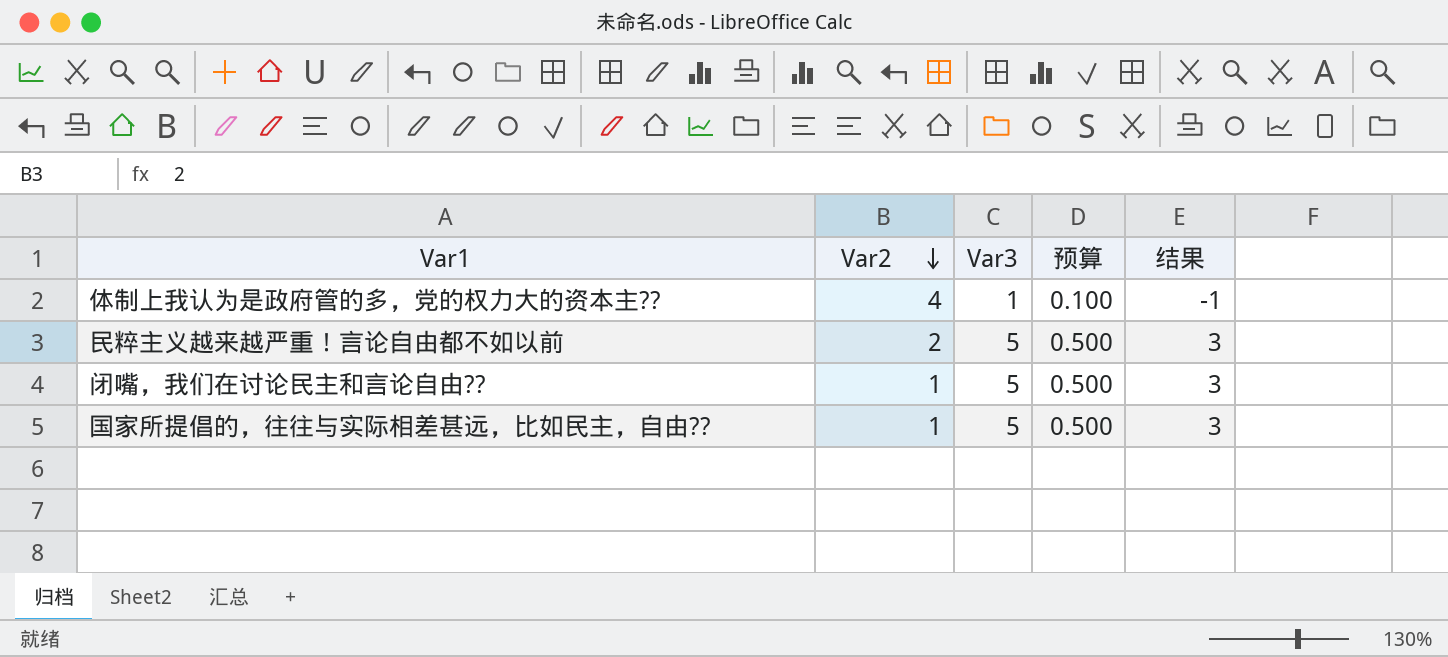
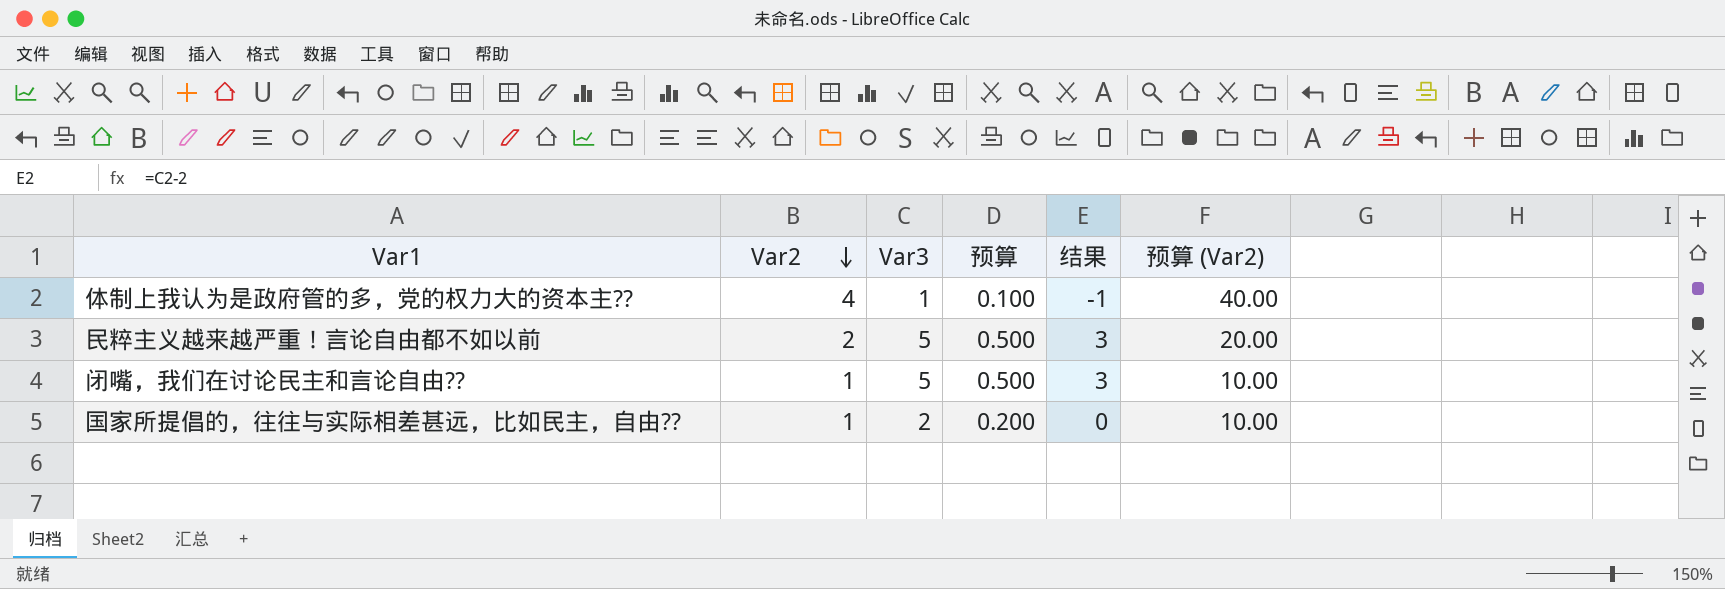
column 预算 (Var2) | formula: none -> [Var2] * 10
国家所提倡的，往往与实际相差甚远，比如民主，自由?? | Var3: 5 -> 2
国家所提倡的，往往与实际相差甚远，比如民主，自由?? | 预算: 0.500 -> 0.200
国家所提倡的，往往与实际相差甚远，比如民主，自由?? | 结果: 3 -> 0

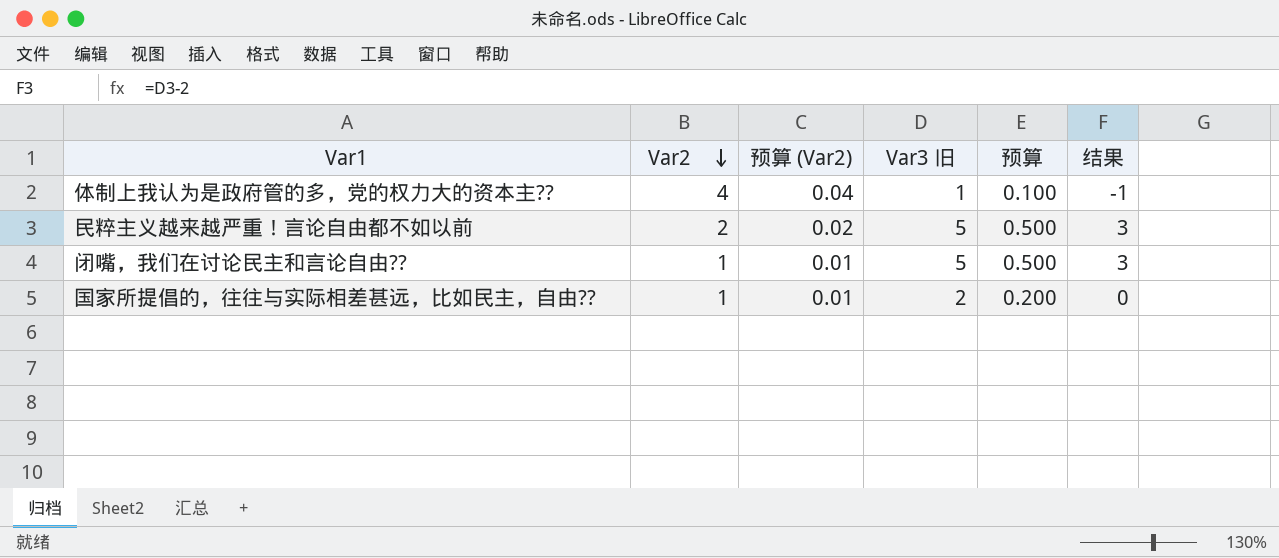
column 预算 (Var2) | formula: [Var2] * 10 -> [Var2] * 0.01
column 预算 (Var2) | position: 6 -> 3
column name: Var3 -> Var3 旧

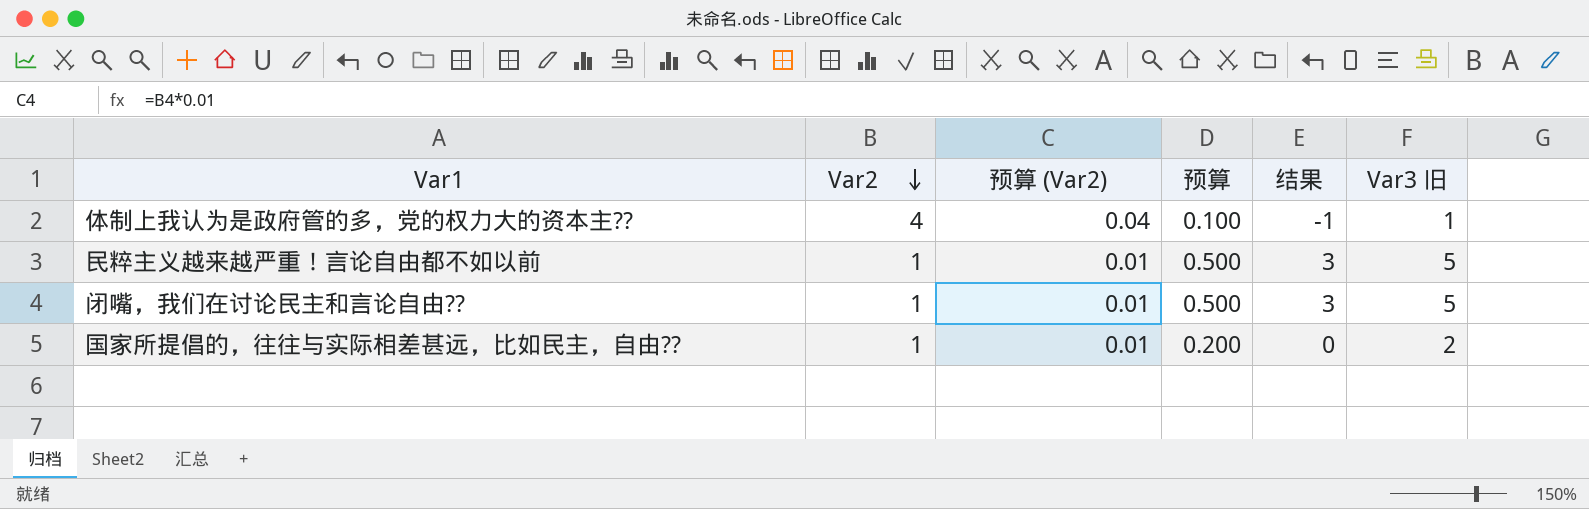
column Var3 旧 | position: 4 -> 6
民粹主义越来越严重！言论自由都不如以前 | Var2: 2 -> 1
民粹主义越来越严重！言论自由都不如以前 | 预算 (Var2): 0.02 -> 0.01

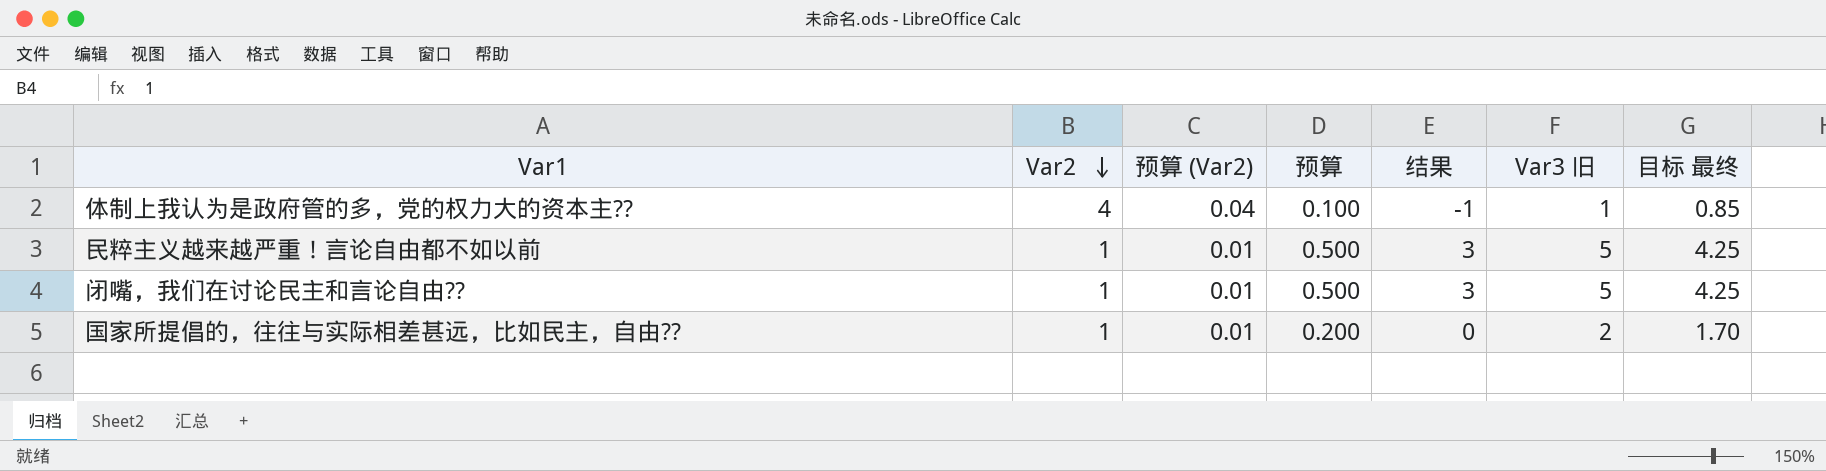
column 目标 最终 | formula: none -> [Var3 旧] * 0.85

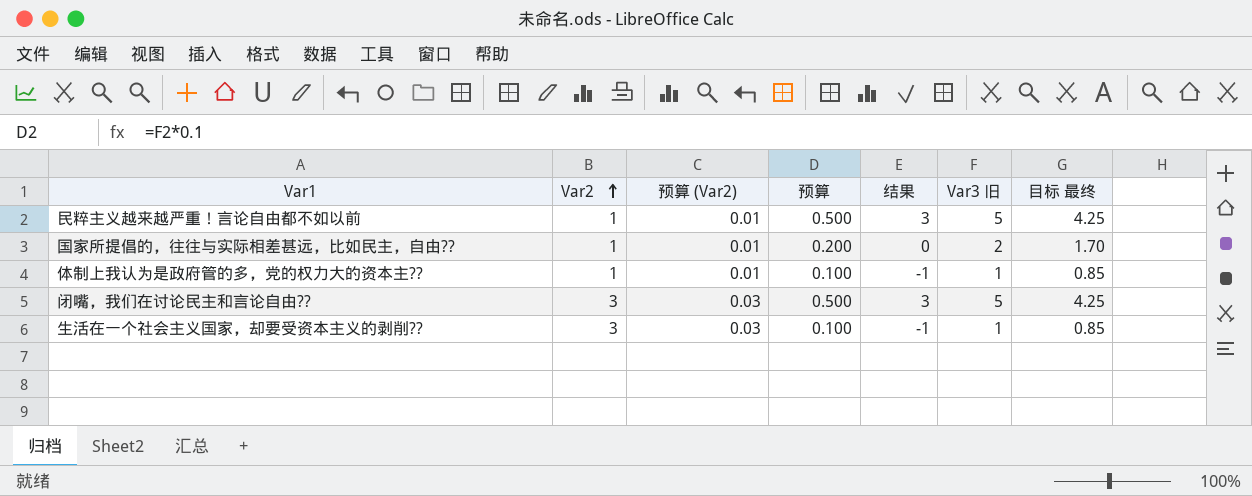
row order: Var2 descending -> Var2 ascending
体制上我认为是政府管的多，党的权力大的资本主?? | Var2: 4 -> 1
体制上我认为是政府管的多，党的权力大的资本主?? | 预算 (Var2): 0.04 -> 0.01
闭嘴，我们在讨论民主和言论自由?? | Var2: 1 -> 3
闭嘴，我们在讨论民主和言论自由?? | 预算 (Var2): 0.01 -> 0.03
row 生活在一个社会主义国家，却要受资本主义的剥削??: none -> 3 | 0.03 | 0.100 | -1 | 1 | 0.85

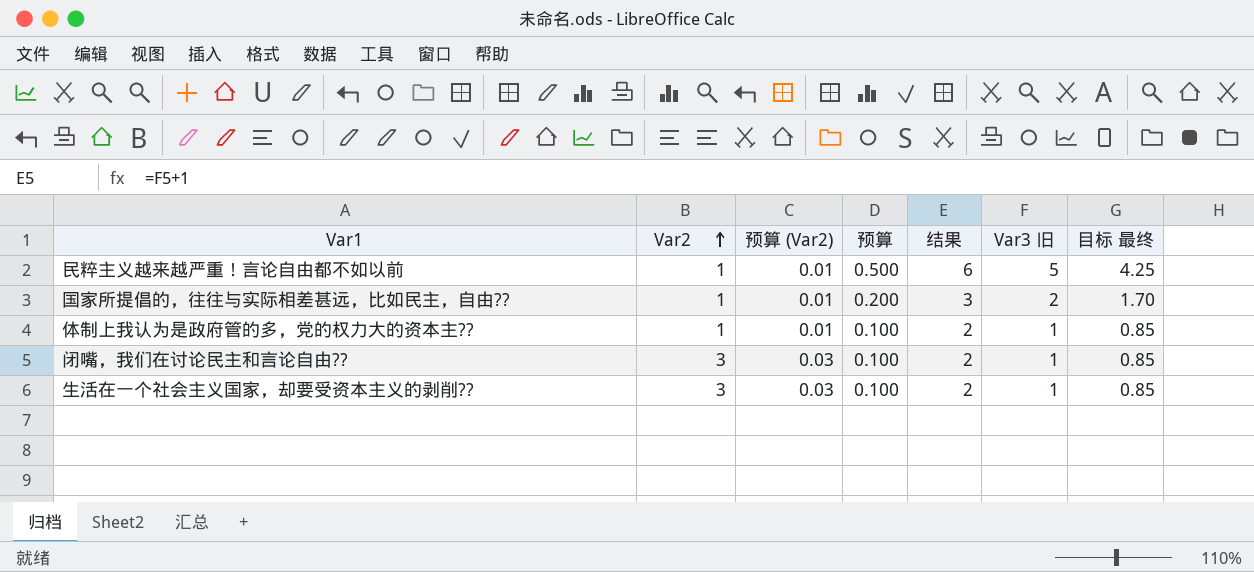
column 结果 | formula: [Var3 旧] - 2 -> [Var3 旧] + 1
闭嘴，我们在讨论民主和言论自由?? | 预算: 0.500 -> 0.100
闭嘴，我们在讨论民主和言论自由?? | Var3 旧: 5 -> 1
闭嘴，我们在讨论民主和言论自由?? | 目标 最终: 4.25 -> 0.85

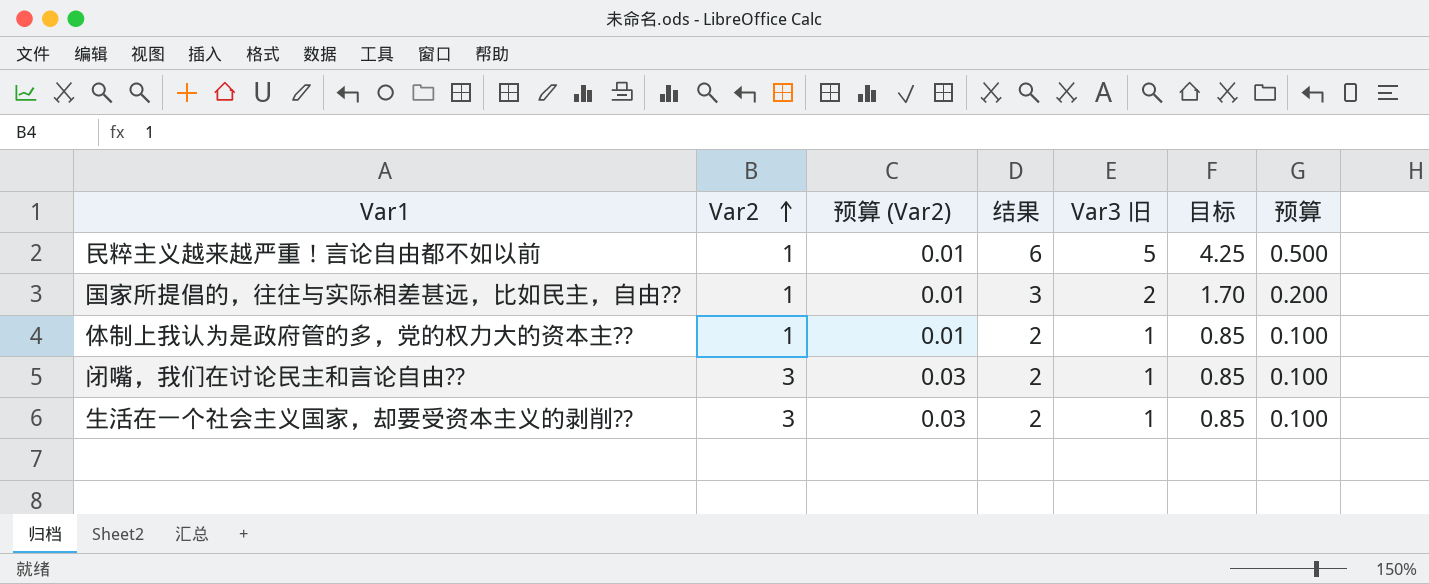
column name: 目标 最终 -> 目标
column 预算 | position: 4 -> 7

